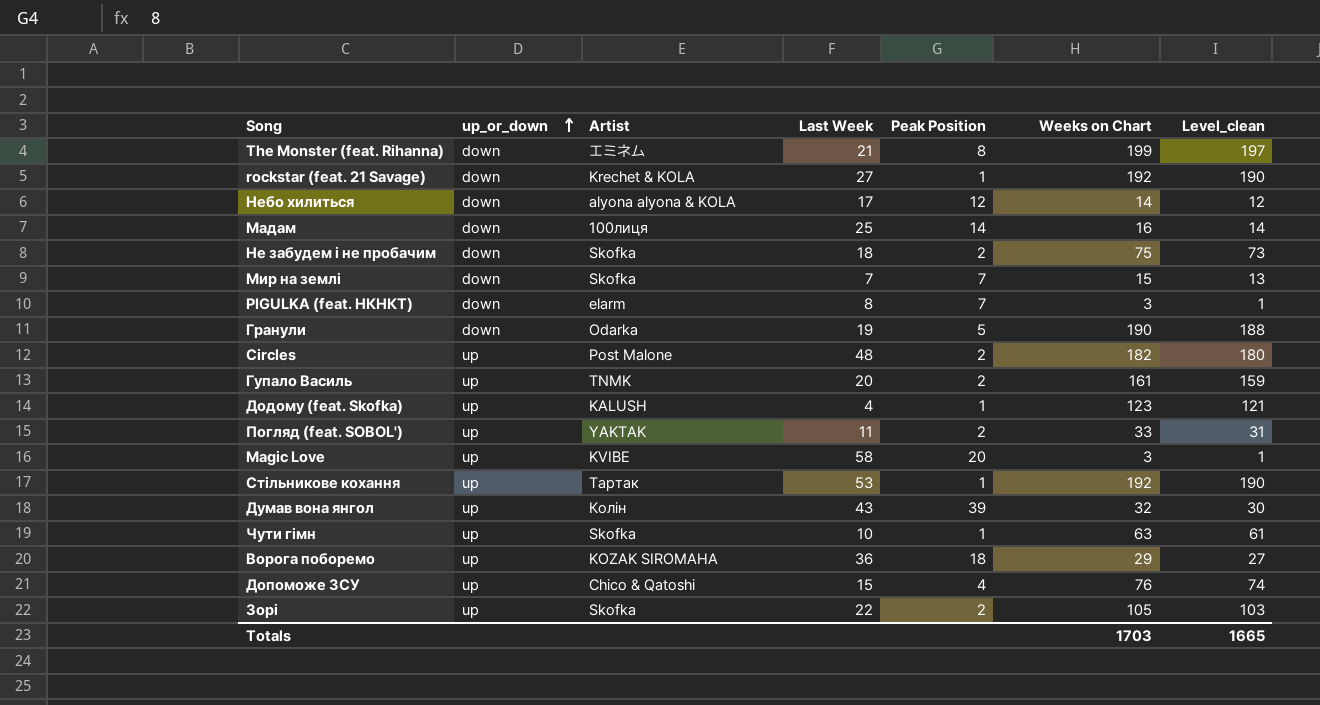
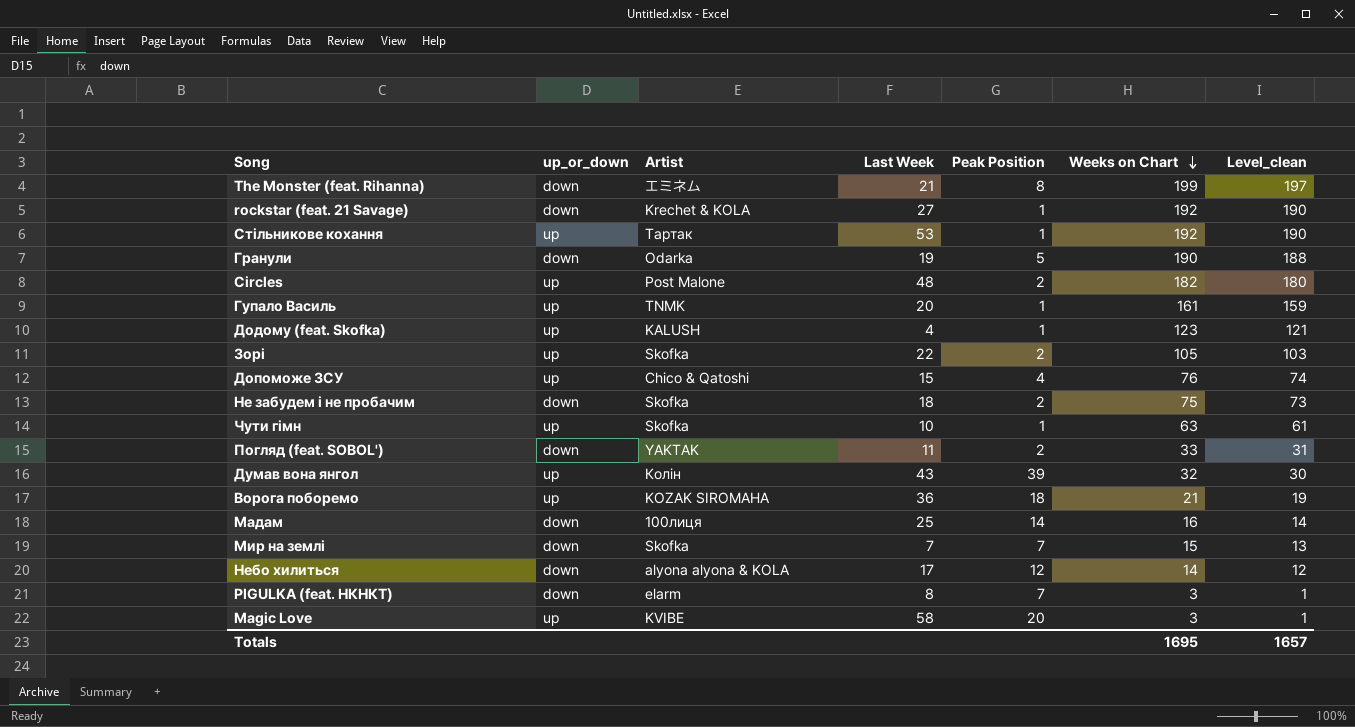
row order: up_or_down ascending -> Weeks on Chart descending
Гупало Василь | Peak Position: 2 -> 1
Погляд (feat. SOBOL') | up_or_down: up -> down
Ворога поборемо | Weeks on Chart: 29 -> 21
Ворога поборемо | Level_clean: 27 -> 19
Totals | Weeks on Chart: 1703 -> 1695
Totals | Level_clean: 1665 -> 1657

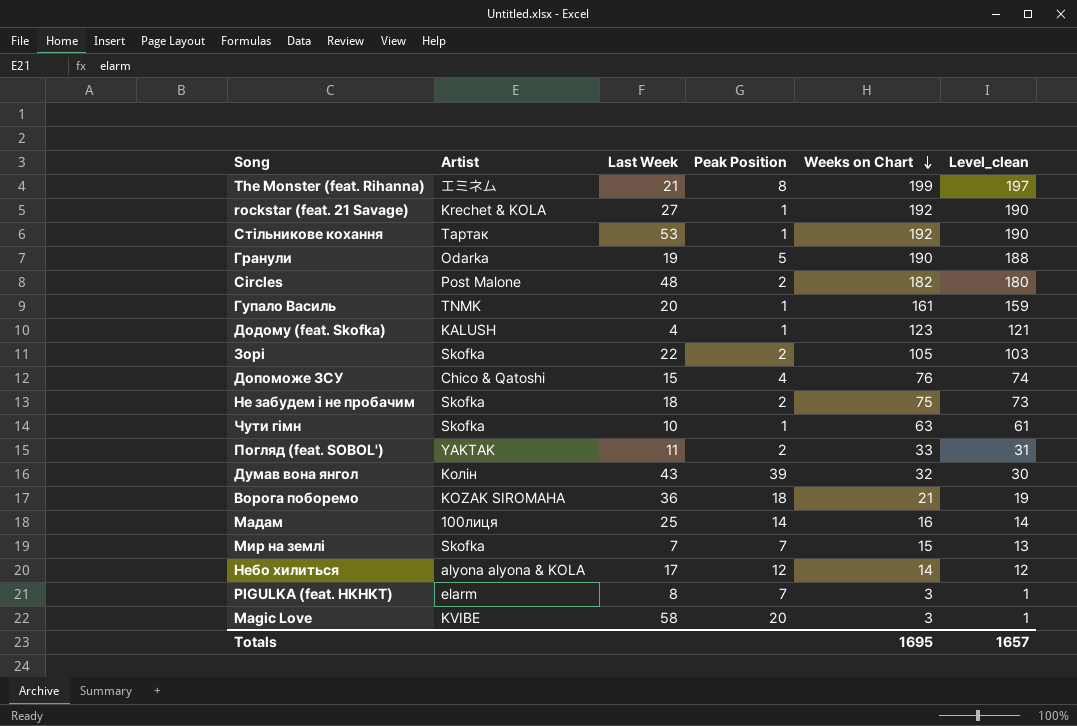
column up_or_down | position: 2 -> none

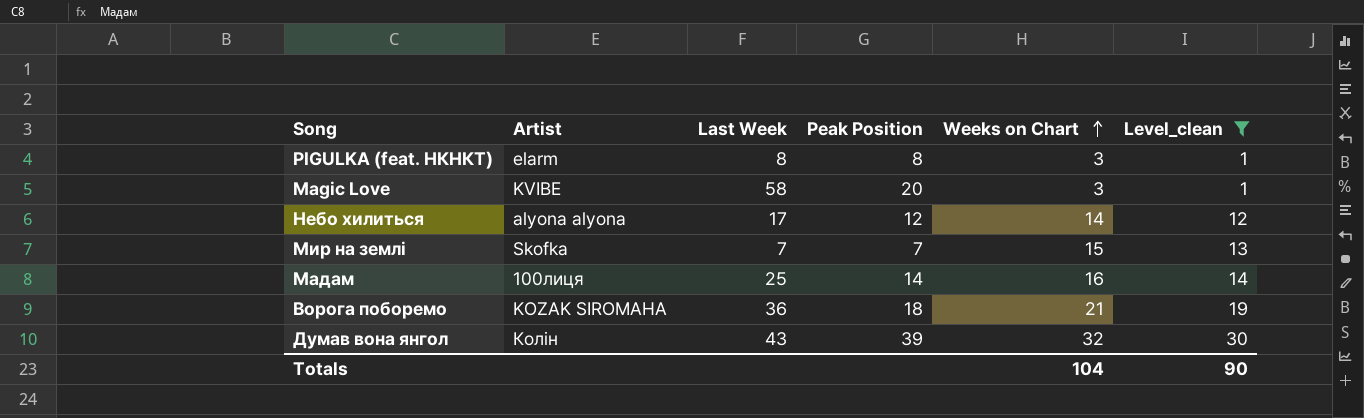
filter: none -> Level_clean <= 30
row order: Weeks on Chart descending -> Weeks on Chart ascending
PIGULKA (feat. НКНКТ) | Peak Position: 7 -> 8
Небо хилиться | Artist: alyona alyona & KOLA -> alyona alyona
Totals | Weeks on Chart: 1695 -> 104
Totals | Level_clean: 1657 -> 90

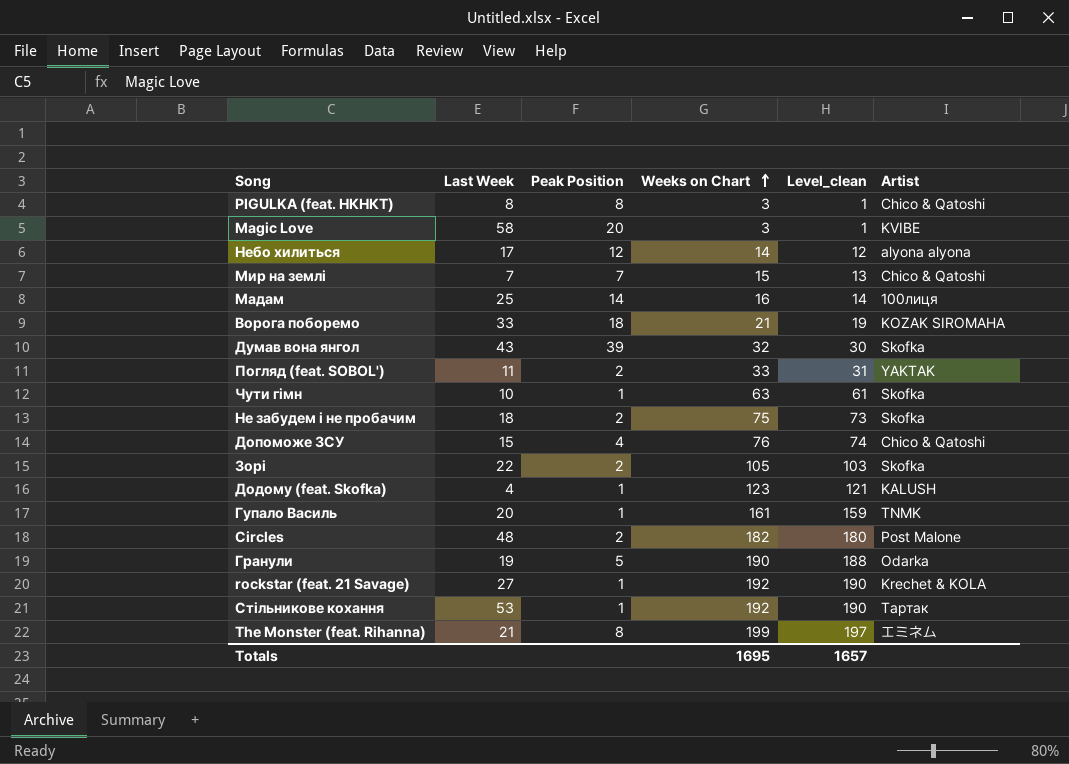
filter: Level_clean <= 30 -> none
column Artist | position: 2 -> 6
PIGULKA (feat. НКНКТ) | Artist: elarm -> Chico & Qatoshi
Мир на землі | Artist: Skofka -> Chico & Qatoshi
Ворога поборемо | Last Week: 36 -> 33
Думав вона янгол | Artist: Колін -> Skofka
Totals | Weeks on Chart: 104 -> 1695
Totals | Level_clean: 90 -> 1657

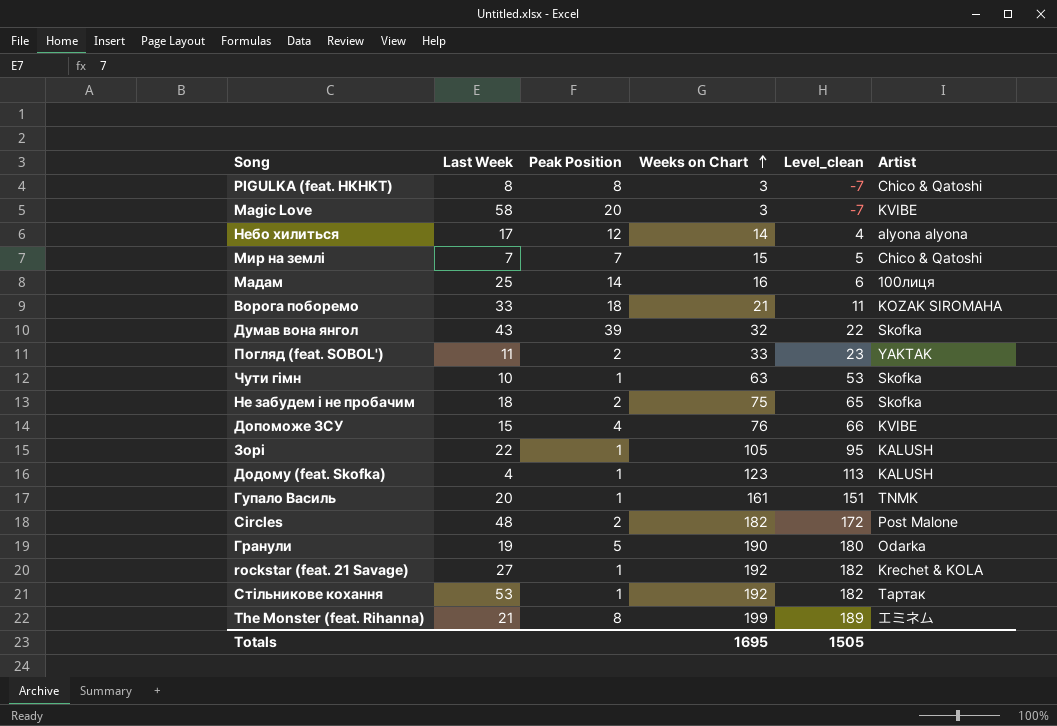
column Level_clean | formula: [Weeks on Chart] - 2 -> [Weeks on Chart] - 10
Допоможе ЗСУ | Artist: Chico & Qatoshi -> KVIBE
Зорi | Peak Position: 2 -> 1
Зорi | Artist: Skofka -> KALUSH
Totals | Level_clean: 1657 -> 1505

